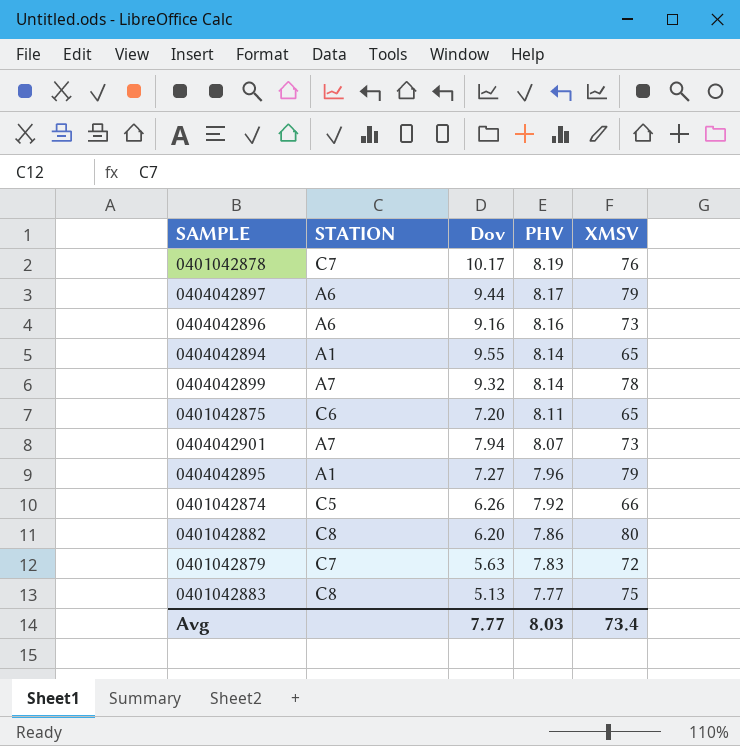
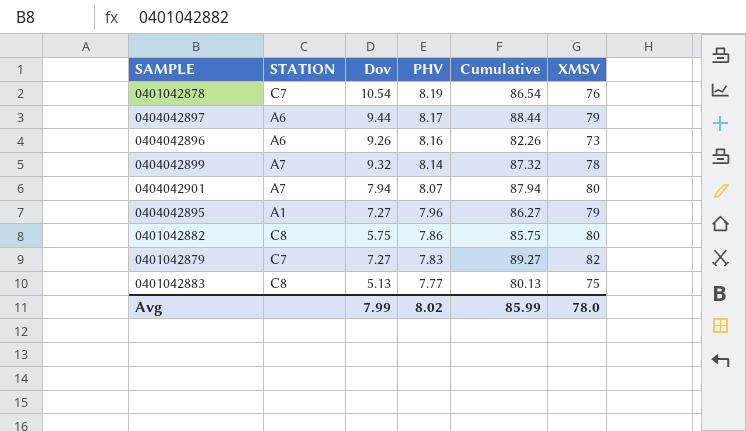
column Cumulative | formula: none -> [Dov] + [XMSV]
row 0404042894: A1 | 9.55 | 8.14 | 65 -> none
row 0401042875: C6 | 7.20 | 8.11 | 65 -> none
row 0401042874: C5 | 6.26 | 7.92 | 66 -> none
0401042878 | Dov: 10.17 -> 10.54
0404042896 | Dov: 9.16 -> 9.26
0404042901 | XMSV: 73 -> 80
0401042882 | Dov: 6.20 -> 5.75
0401042879 | Dov: 5.63 -> 7.27
0401042879 | XMSV: 72 -> 82
Avg | Dov: 7.77 -> 7.99
Avg | PHV: 8.03 -> 8.02
Avg | XMSV: 73.4 -> 78.0

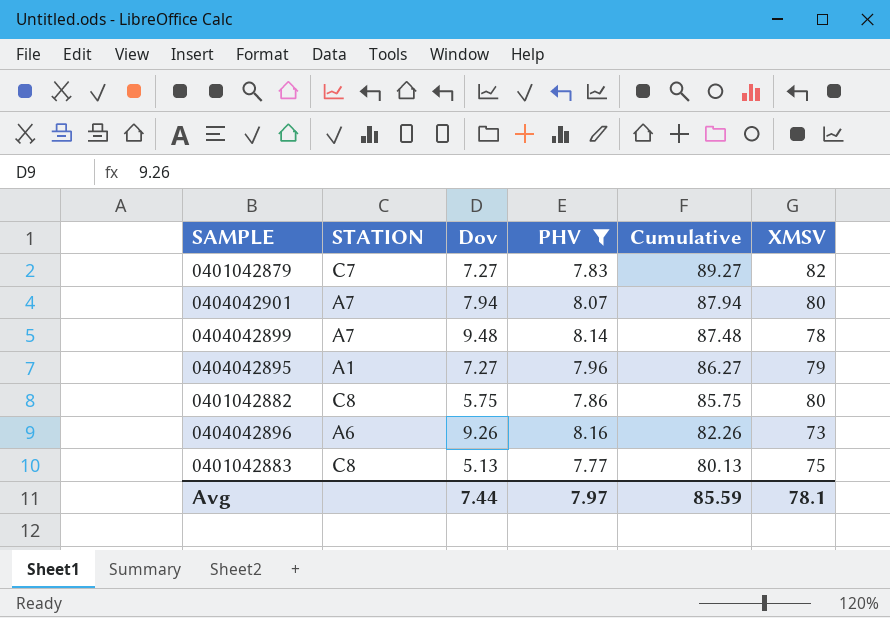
filter: none -> PHV <= 8.16
row order: PHV descending -> Cumulative descending
0404042899 | Dov: 9.32 -> 9.48
0404042899 | Cumulative: 87.32 -> 87.48
Avg | Dov: 7.99 -> 7.44
Avg | PHV: 8.02 -> 7.97
Avg | Cumulative: 85.99 -> 85.59
Avg | XMSV: 78.0 -> 78.1

